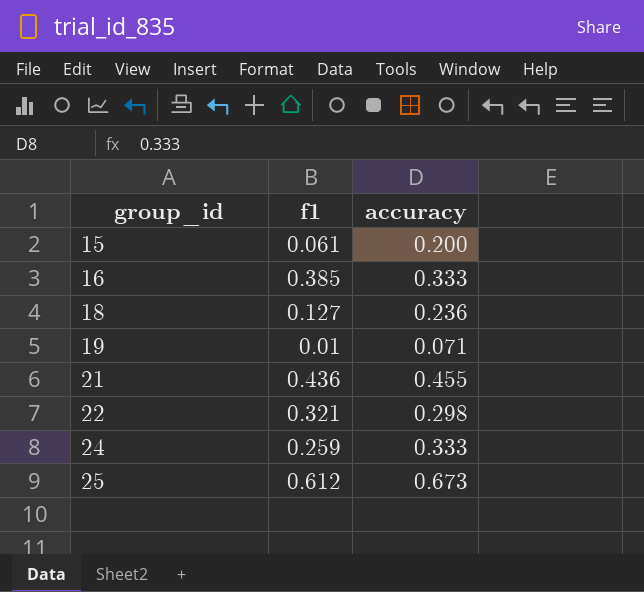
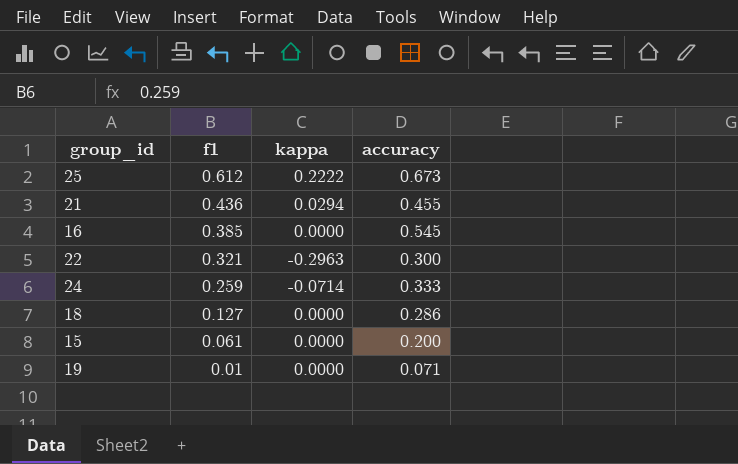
row order: group_id ascending -> f1 descending
column kappa | position: none -> 3
16 | accuracy: 0.333 -> 0.545
22 | accuracy: 0.298 -> 0.300
18 | accuracy: 0.236 -> 0.286

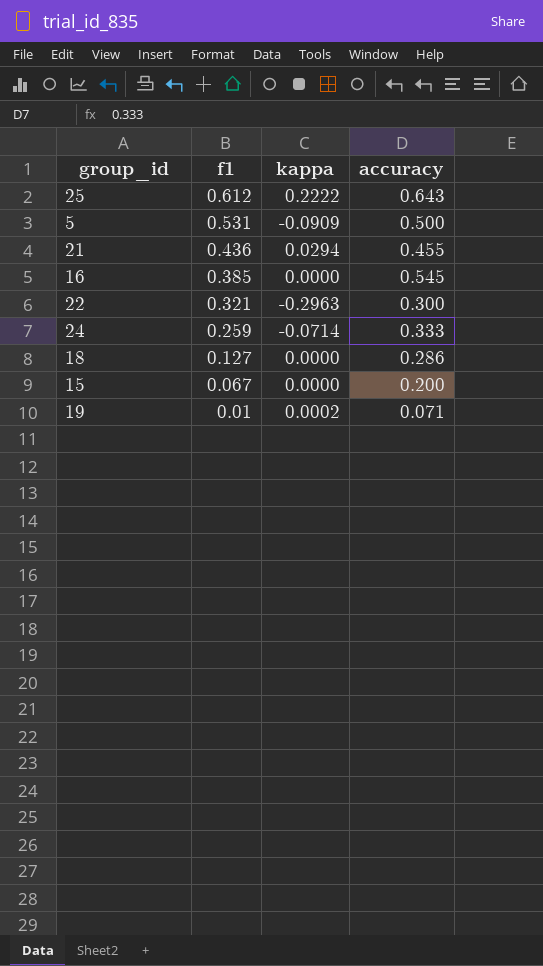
25 | accuracy: 0.673 -> 0.643
row 5: none -> 0.531 | -0.0909 | 0.500
15 | f1: 0.061 -> 0.067
19 | kappa: 0.0000 -> 0.0002

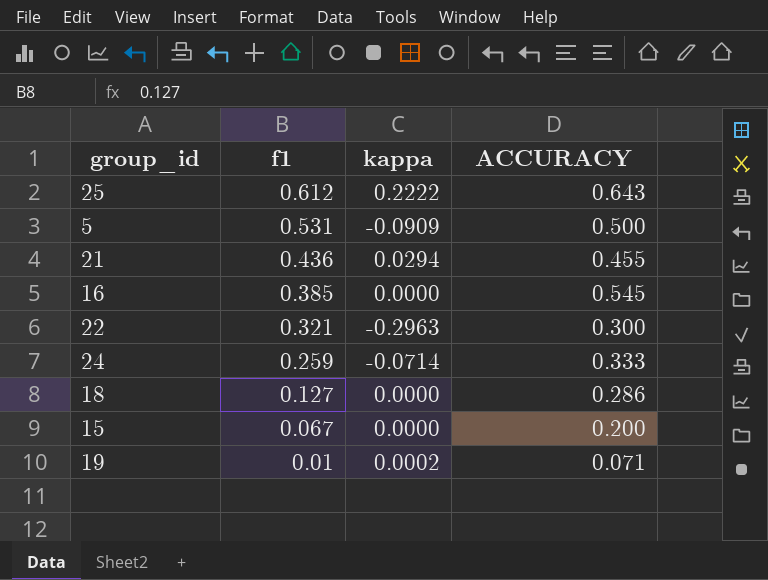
column name: accuracy -> ACCURACY

